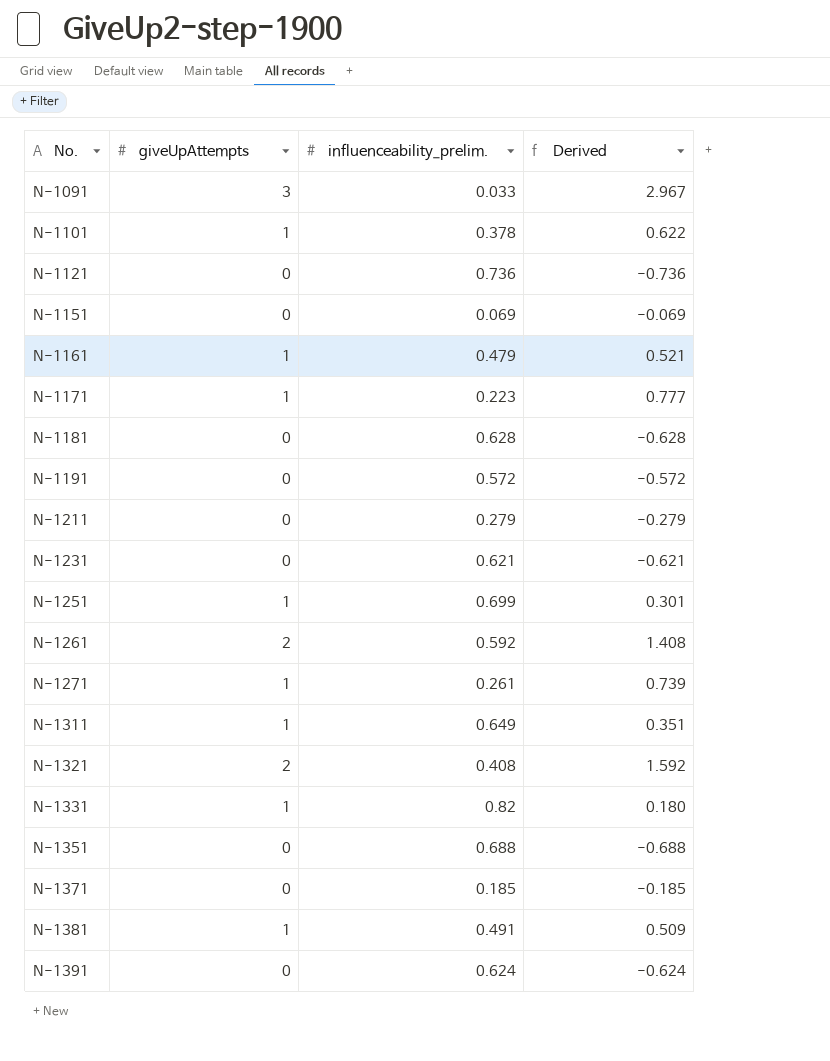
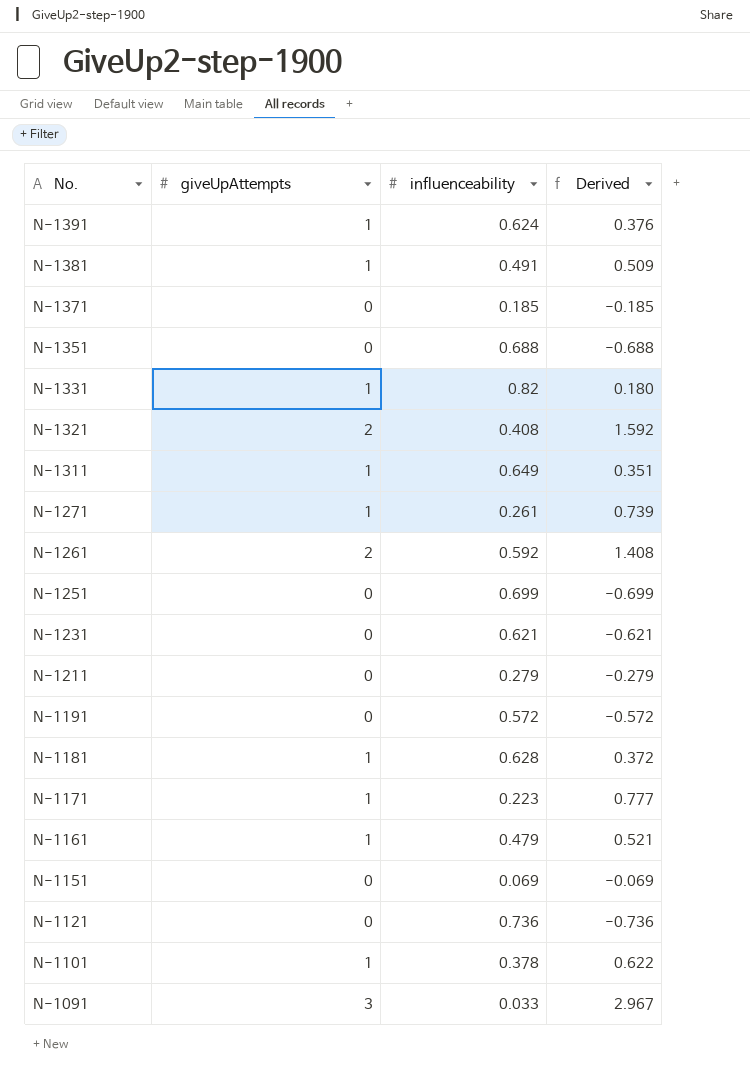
row order: No. ascending -> No. descending
column name: influenceability_prelim. -> influenceability
N-1391 | giveUpAttempts: 0 -> 1
N-1391 | Derived: -0.624 -> 0.376
N-1251 | giveUpAttempts: 1 -> 0
N-1251 | Derived: 0.301 -> -0.699
N-1181 | giveUpAttempts: 0 -> 1
N-1181 | Derived: -0.628 -> 0.372

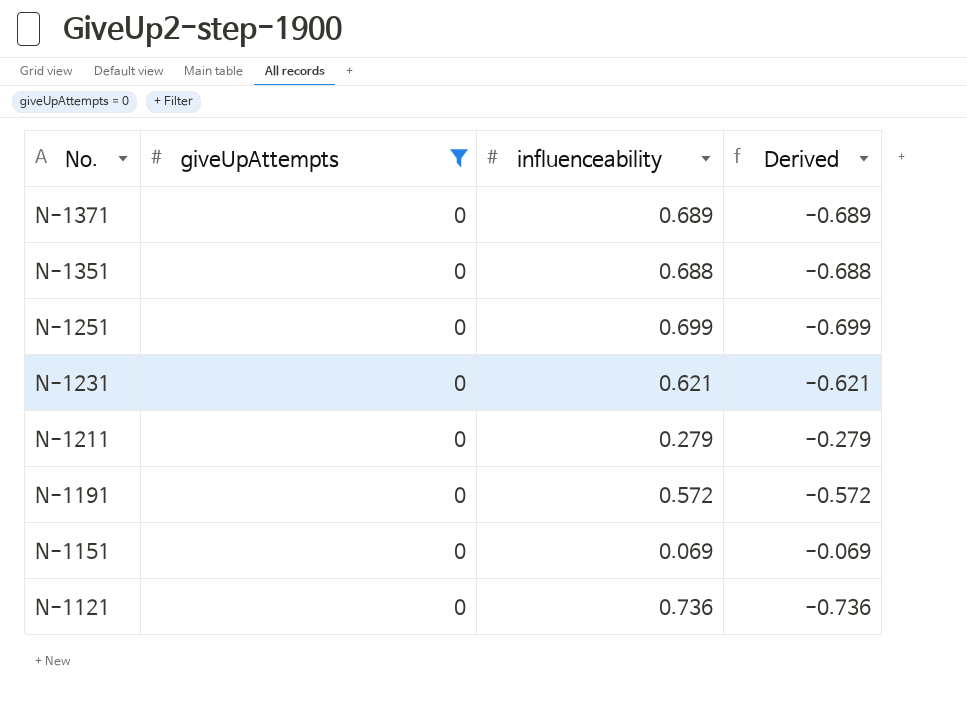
filter: none -> giveUpAttempts = 0
N-1371 | influenceability: 0.185 -> 0.689
N-1371 | Derived: -0.185 -> -0.689

